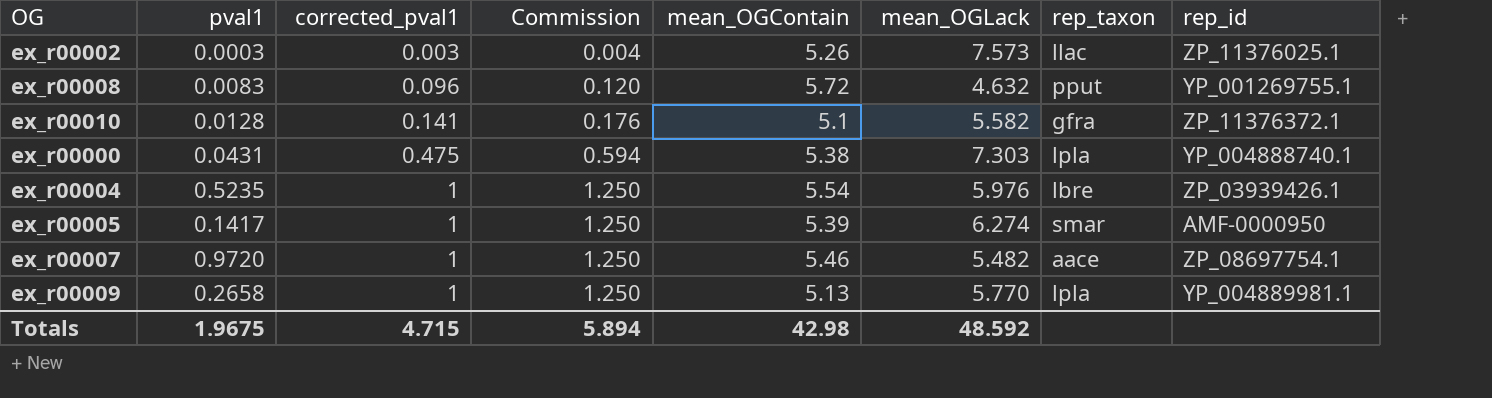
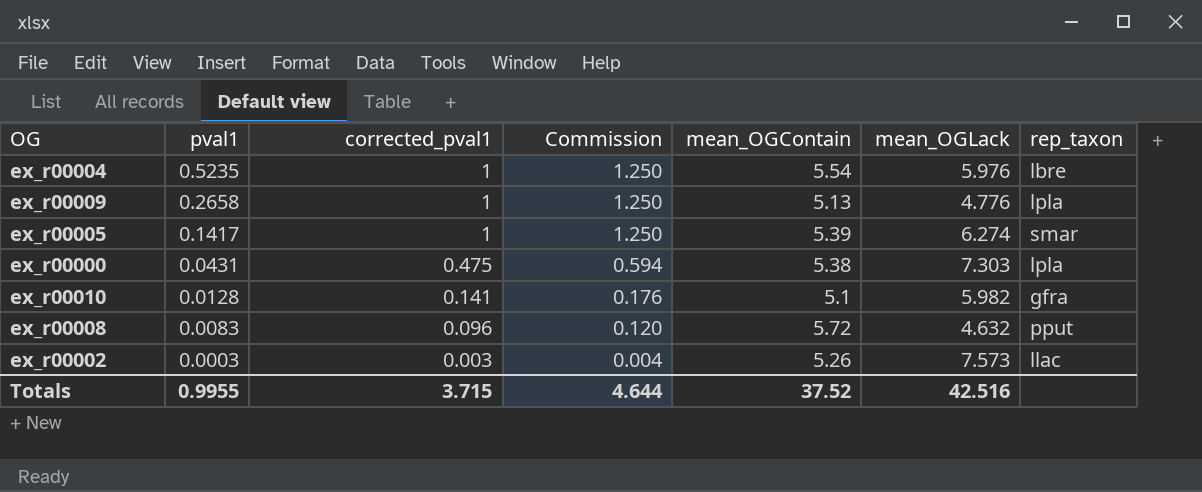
row order: corrected_pval1 ascending -> pval1 descending
column rep_id | position: 8 -> none
row ex_r00007: 0.9720 | 1 | 1.250 | 5.46 | 5.482 | aace | ZP_08697754.1 -> none
ex_r00009 | mean_OGLack: 5.770 -> 4.776
ex_r00010 | mean_OGLack: 5.582 -> 5.982
Totals | pval1: 1.9675 -> 0.9955
Totals | corrected_pval1: 4.715 -> 3.715
Totals | Commission: 5.894 -> 4.644
Totals | mean_OGContain: 42.98 -> 37.52
Totals | mean_OGLack: 48.592 -> 42.516

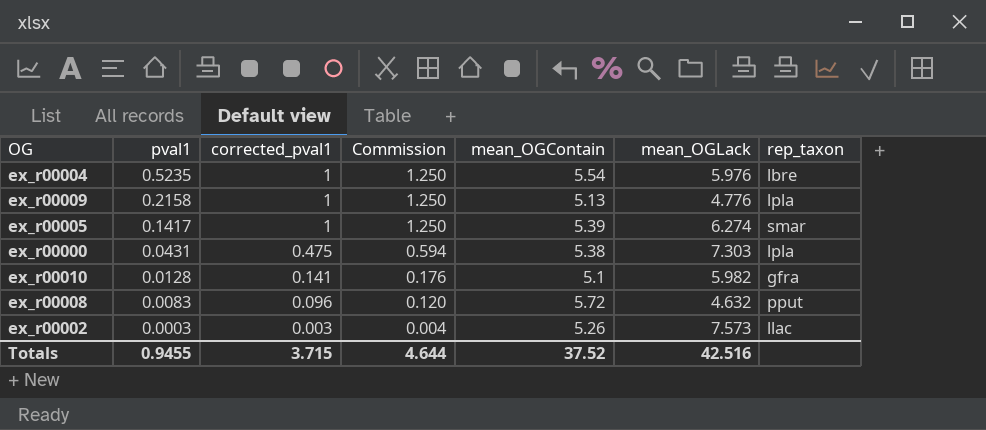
ex_r00009 | pval1: 0.2658 -> 0.2158
Totals | pval1: 0.9955 -> 0.9455

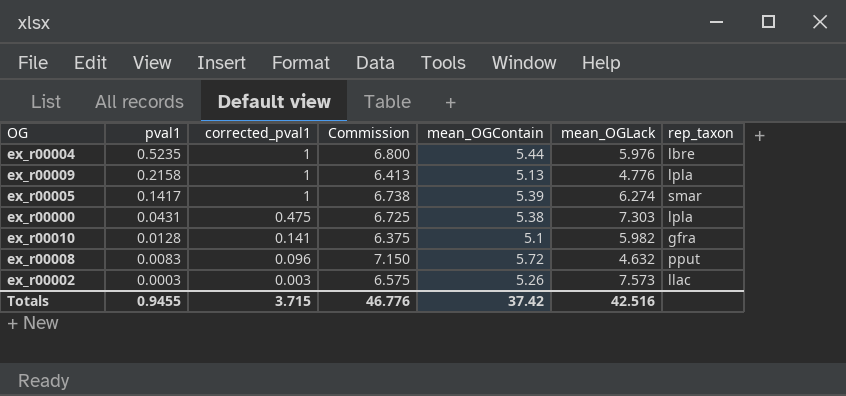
column Commission | formula: [corrected_pval1] * 1.25 -> [mean_OGContain] * 1.25
ex_r00004 | mean_OGContain: 5.54 -> 5.44
Totals | Commission: 4.644 -> 46.776
Totals | mean_OGContain: 37.52 -> 37.42

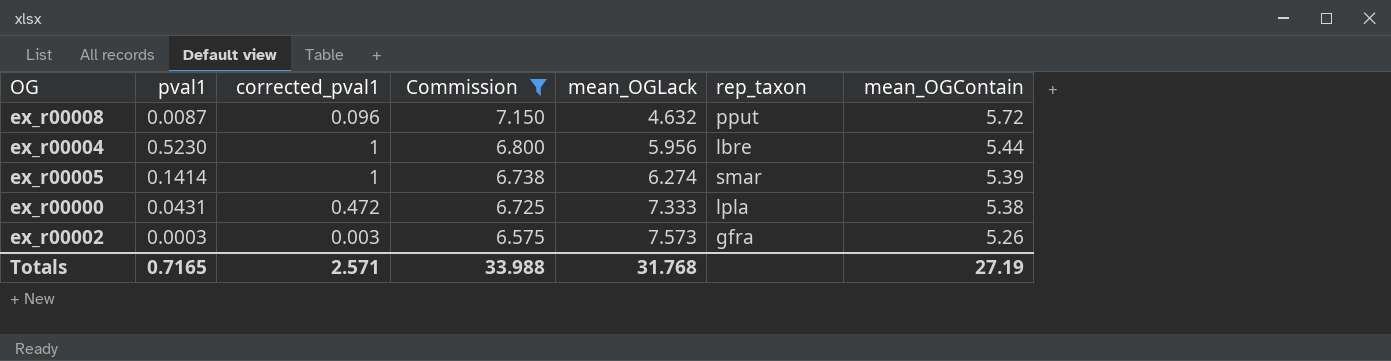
filter: none -> Commission >= 6.575
row order: pval1 descending -> Commission descending
column mean_OGContain | position: 5 -> 7
ex_r00008 | pval1: 0.0083 -> 0.0087
ex_r00004 | pval1: 0.5235 -> 0.5230
ex_r00004 | mean_OGLack: 5.976 -> 5.956
ex_r00005 | pval1: 0.1417 -> 0.1414
ex_r00000 | corrected_pval1: 0.475 -> 0.472
ex_r00000 | mean_OGLack: 7.303 -> 7.333
ex_r00002 | rep_taxon: llac -> gfra
Totals | pval1: 0.9455 -> 0.7165
Totals | corrected_pval1: 3.715 -> 2.571
Totals | Commission: 46.776 -> 33.988
Totals | mean_OGLack: 42.516 -> 31.768
Totals | mean_OGContain: 37.42 -> 27.19

